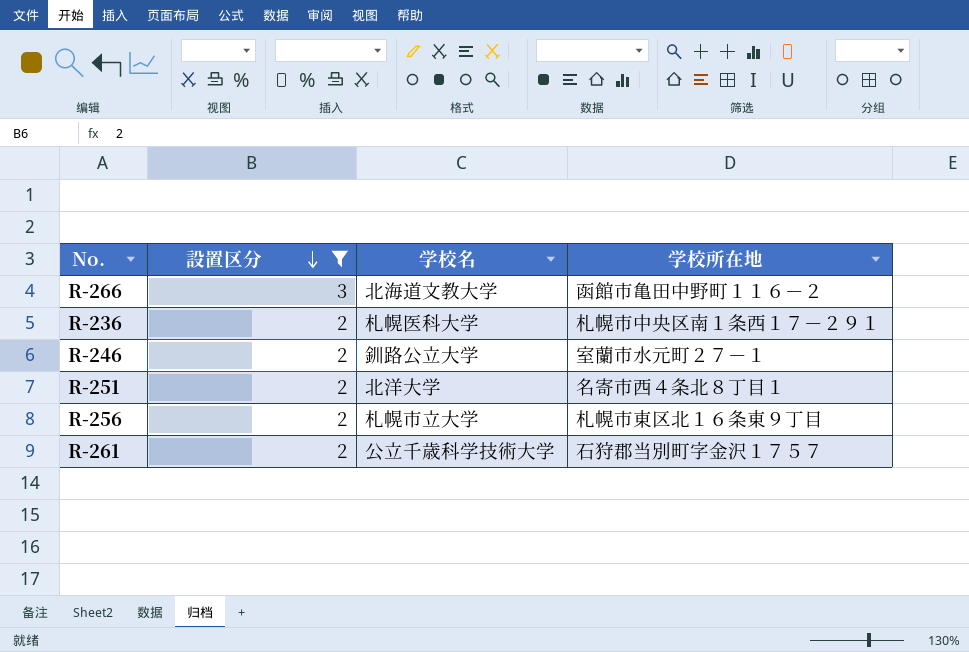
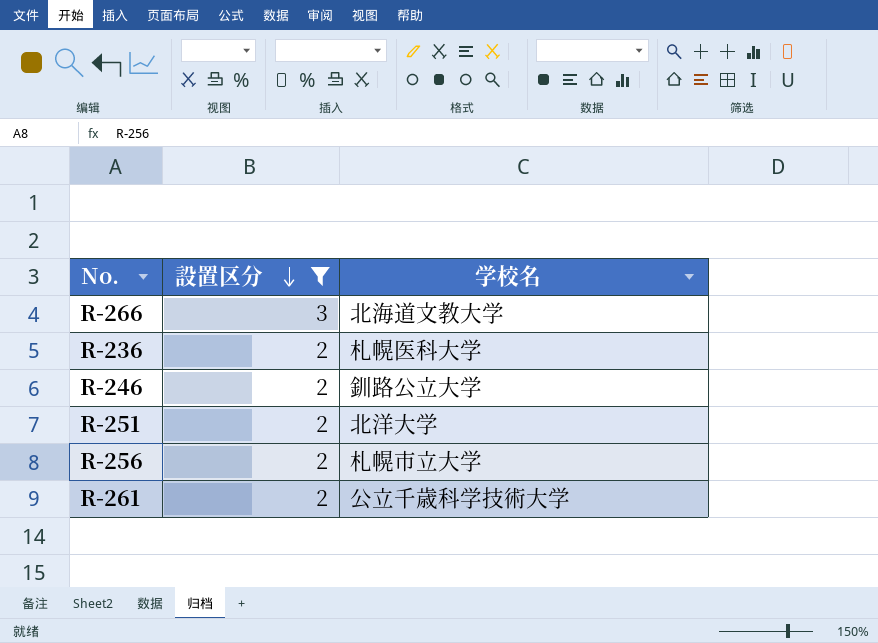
column 学校所在地 | position: 4 -> none

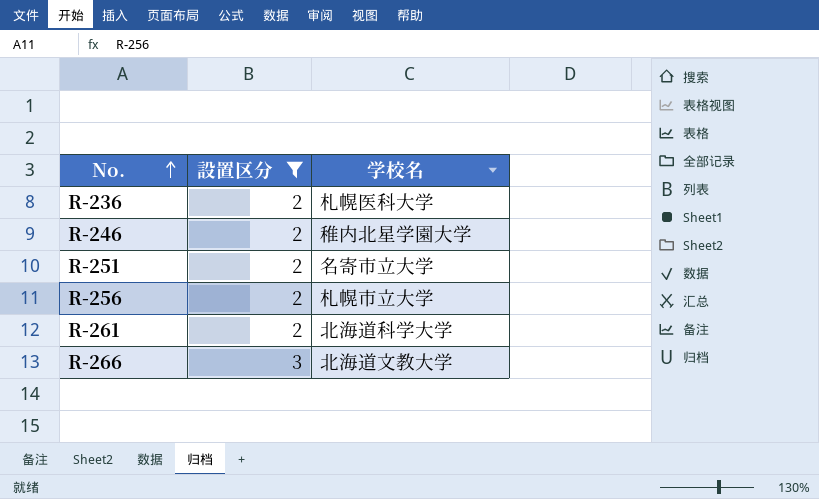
row order: 設置区分 descending -> No. ascending
R-246 | 学校名: 釧路公立大学 -> 稚内北星学園大学
R-251 | 学校名: 北洋大学 -> 名寄市立大学
R-261 | 学校名: 公立千歳科学技術大学 -> 北海道科学大学

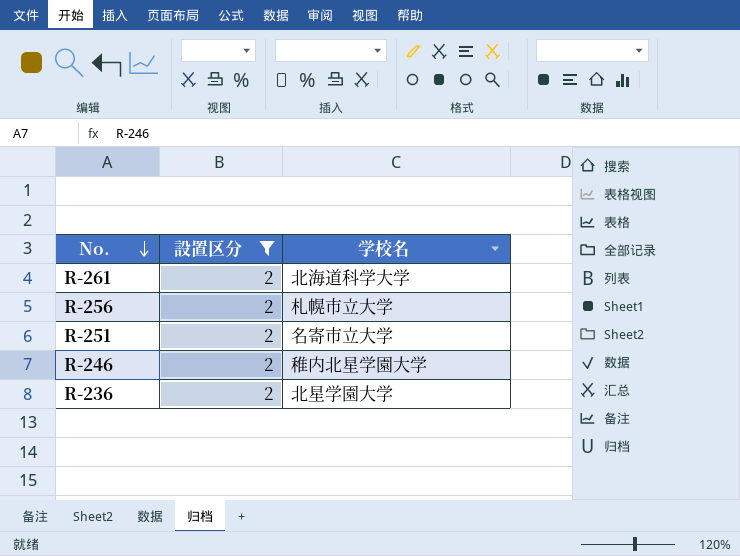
row order: No. ascending -> No. descending
row R-266: 3 | 北海道文教大学 -> none
R-236 | 学校名: 札幌医科大学 -> 北星学園大学

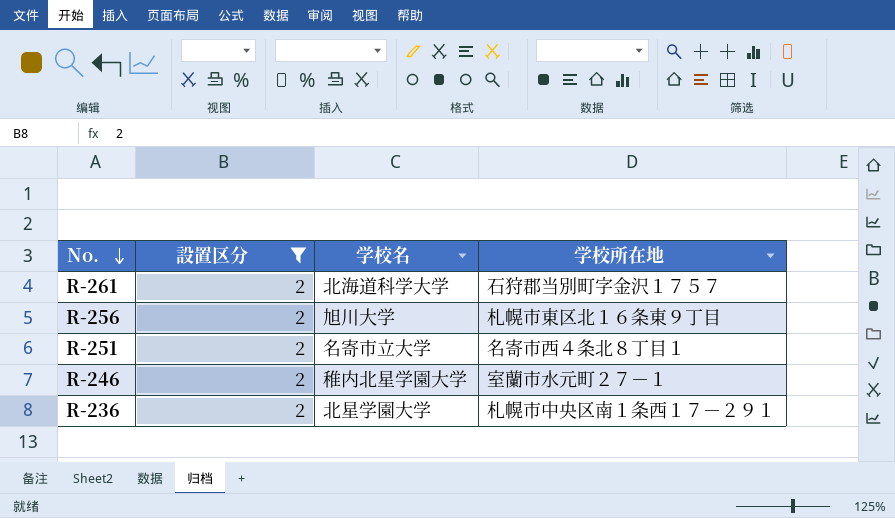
column 学校所在地 | position: none -> 4
R-256 | 学校名: 札幌市立大学 -> 旭川大学

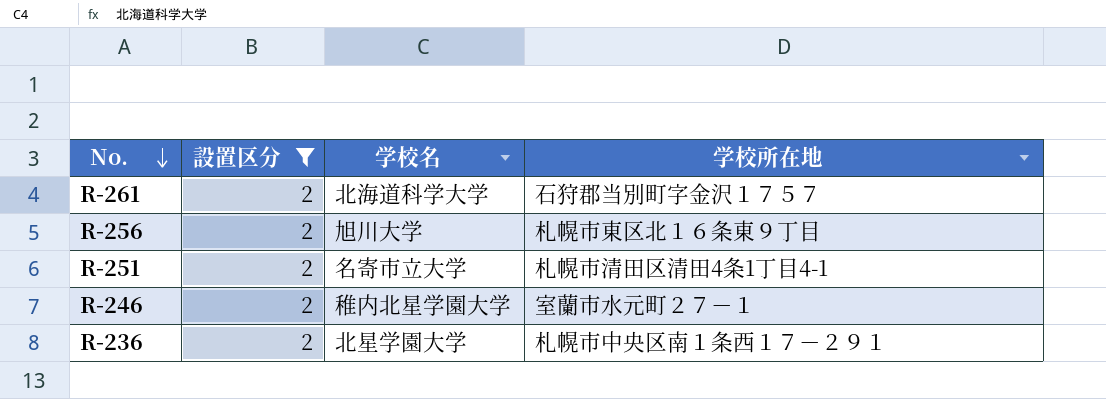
R-251 | 学校所在地: 名寄市西４条北８丁目１ -> 札幌市清田区清田4条1丁目4-1

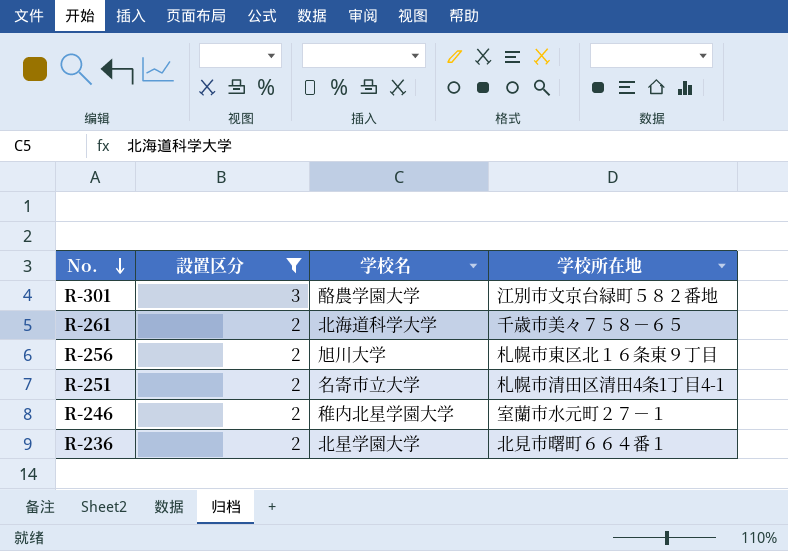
row R-301: none -> 3 | 酪農学園大学 | 江別市文京台緑町５８２番地
R-261 | 学校所在地: 石狩郡当別町字金沢１７５７ -> 千歳市美々７５８－６５
R-236 | 学校所在地: 札幌市中央区南１条西１７－２９１ -> 北見市曙町６６４番１

